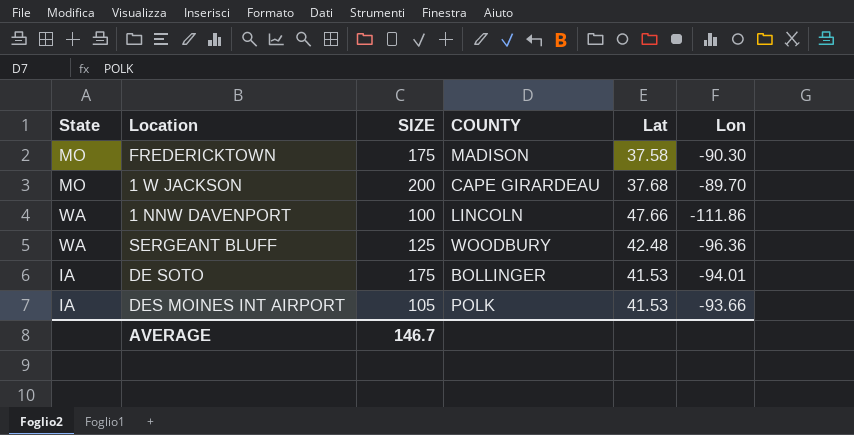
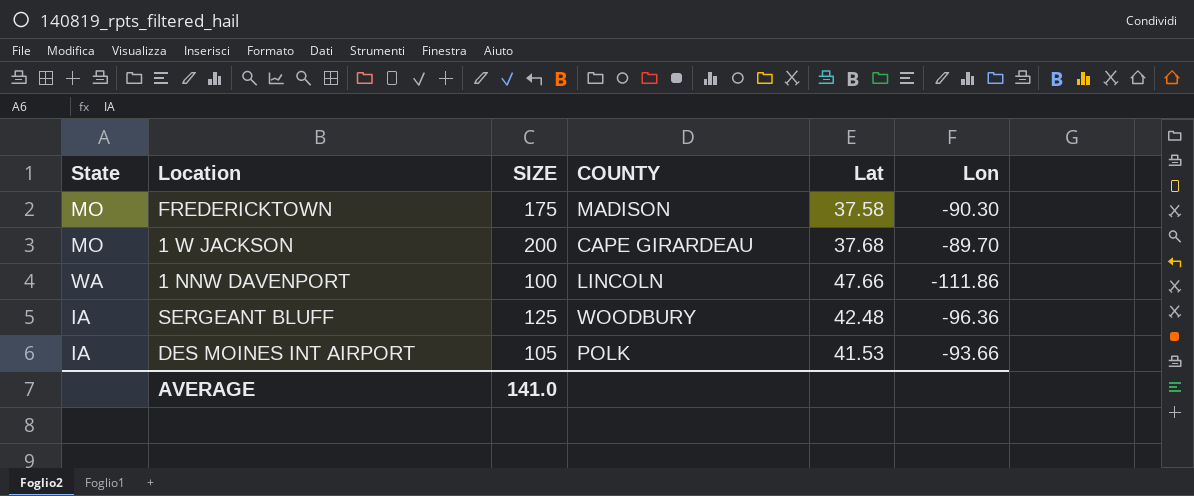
row DE SOTO: IA | 175 | BOLLINGER | 41.53 | -94.01 -> none
SERGEANT BLUFF | State: WA -> IA
AVERAGE | SIZE: 146.7 -> 141.0

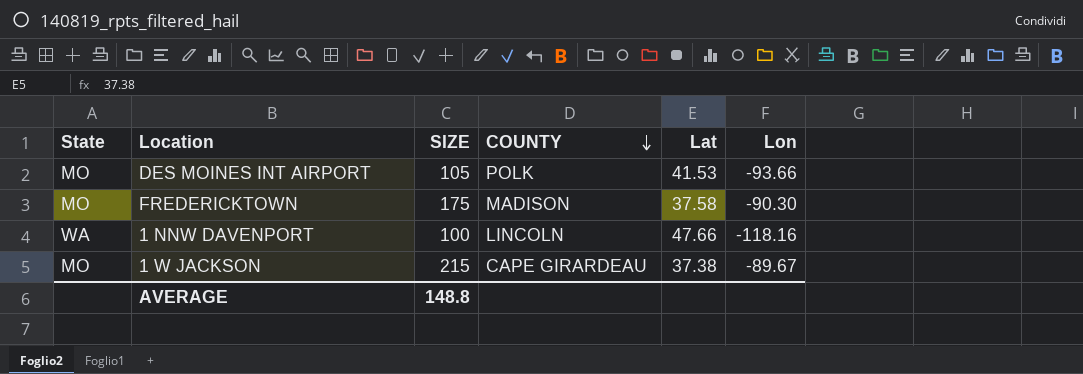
row order: none -> COUNTY descending
row SERGEANT BLUFF: IA | 125 | WOODBURY | 42.48 | -96.36 -> none
DES MOINES INT AIRPORT | State: IA -> MO
1 NNW DAVENPORT | Lon: -111.86 -> -118.16
1 W JACKSON | SIZE: 200 -> 215
1 W JACKSON | Lat: 37.68 -> 37.38
1 W JACKSON | Lon: -89.70 -> -89.67
AVERAGE | SIZE: 141.0 -> 148.8

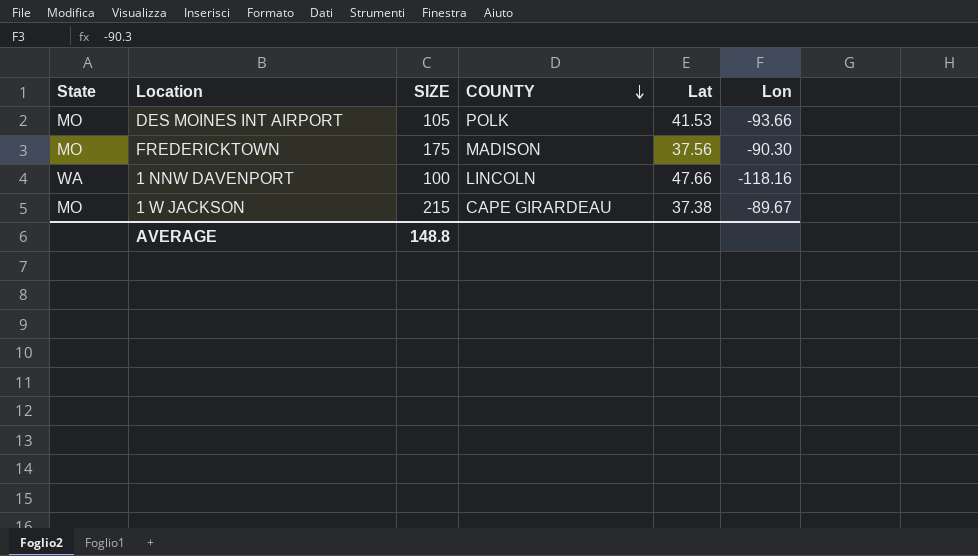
FREDERICKTOWN | Lat: 37.58 -> 37.56

